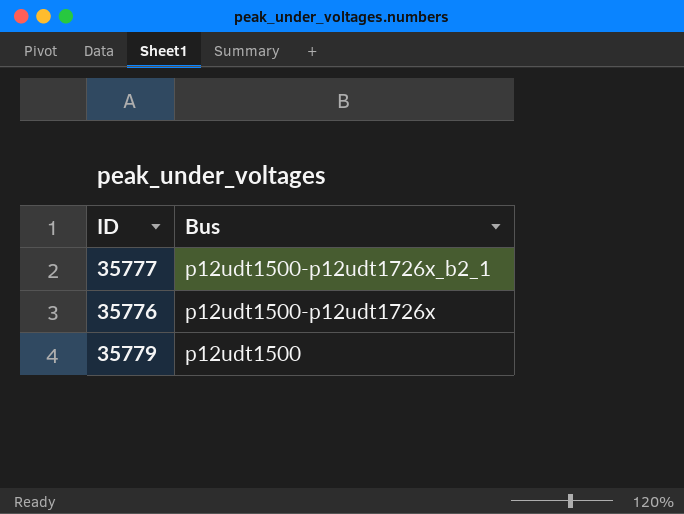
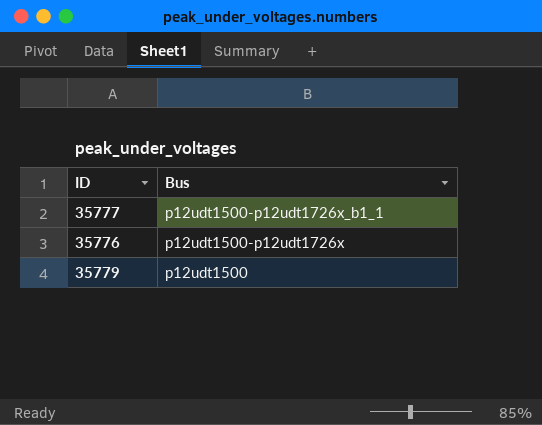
35777 | Bus: p12udt1500-p12udt1726x_b2_1 -> p12udt1500-p12udt1726x_b1_1

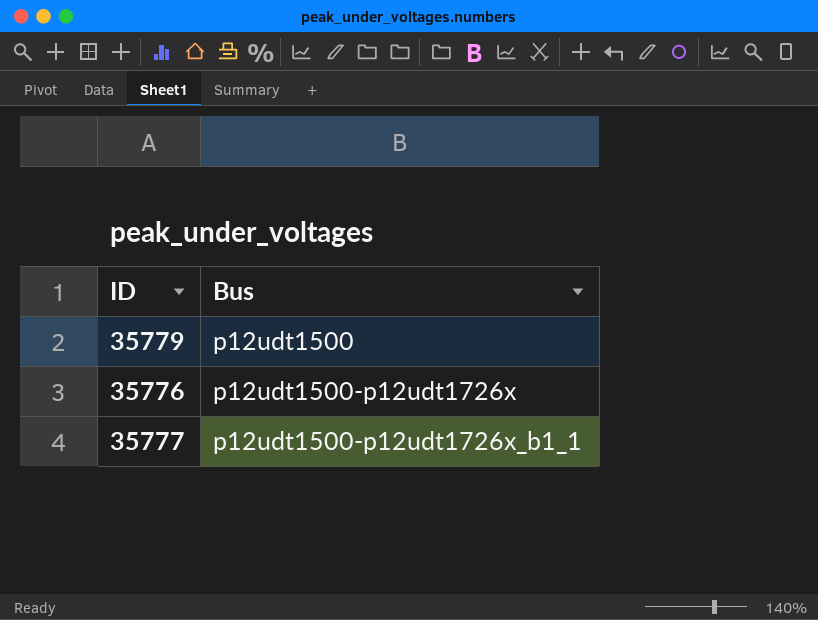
row order: Bus descending -> Bus ascending

